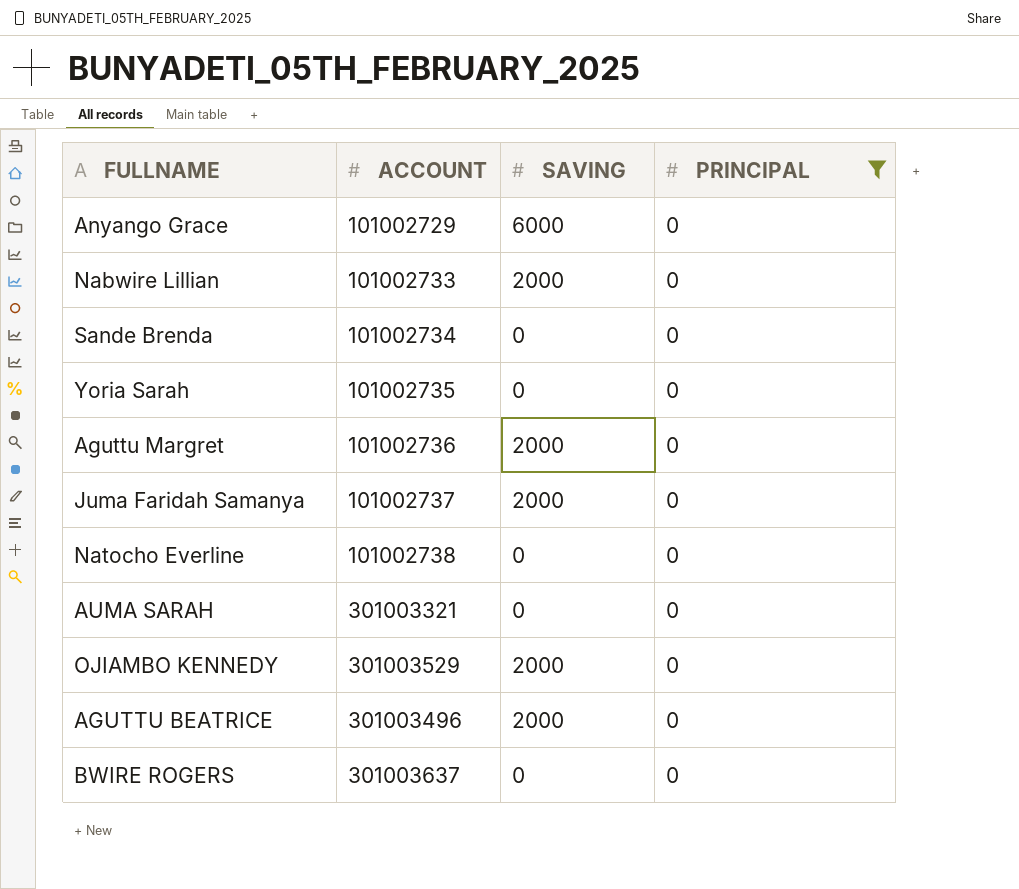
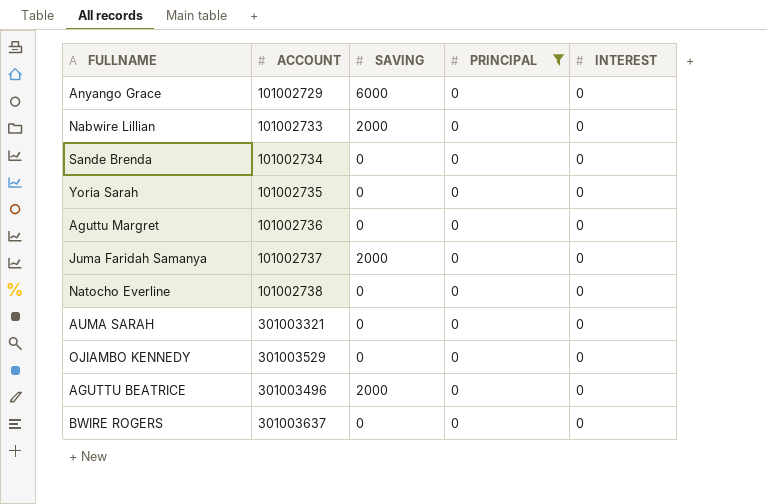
column INTEREST | position: none -> 5
Aguttu Margret | SAVING: 2000 -> 0
OJIAMBO KENNEDY | SAVING: 2000 -> 0

